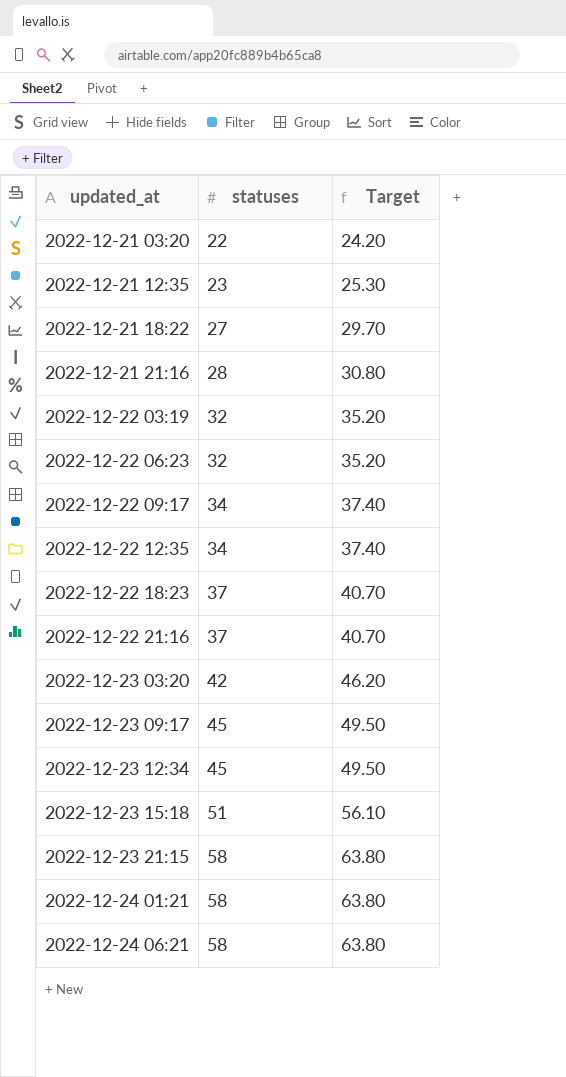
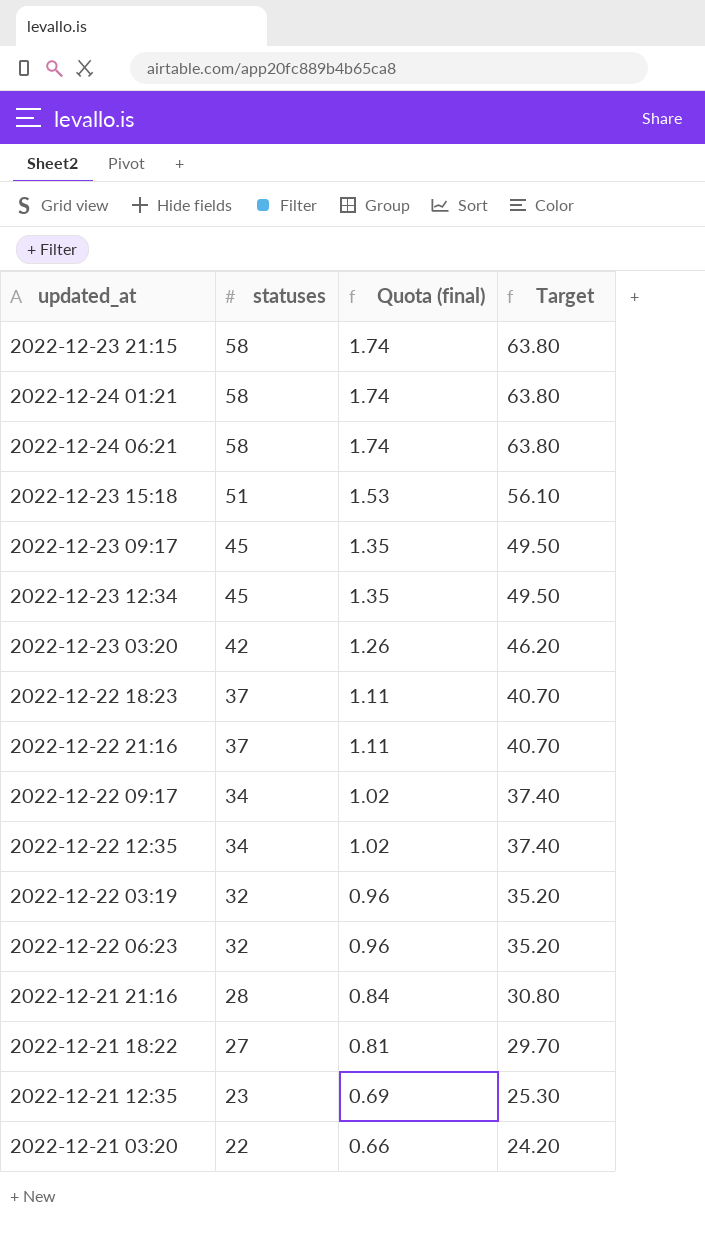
row order: updated_at ascending -> statuses descending
column Quota (final) | formula: none -> [statuses] * 0.03

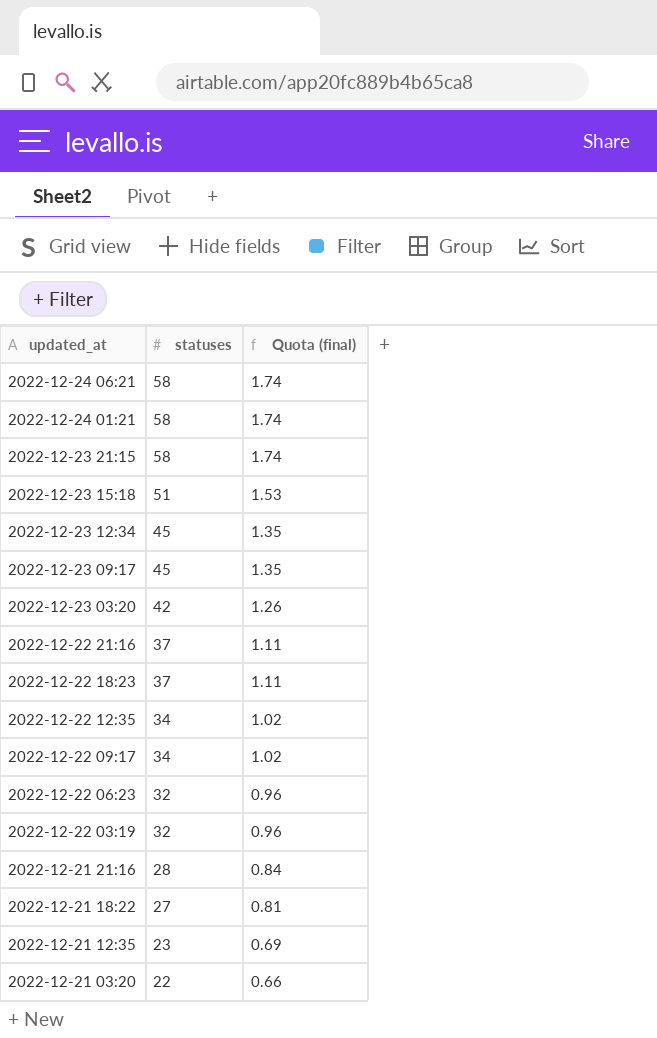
row order: statuses descending -> updated_at descending
column Target | formula: [statuses] * 1.1 -> none

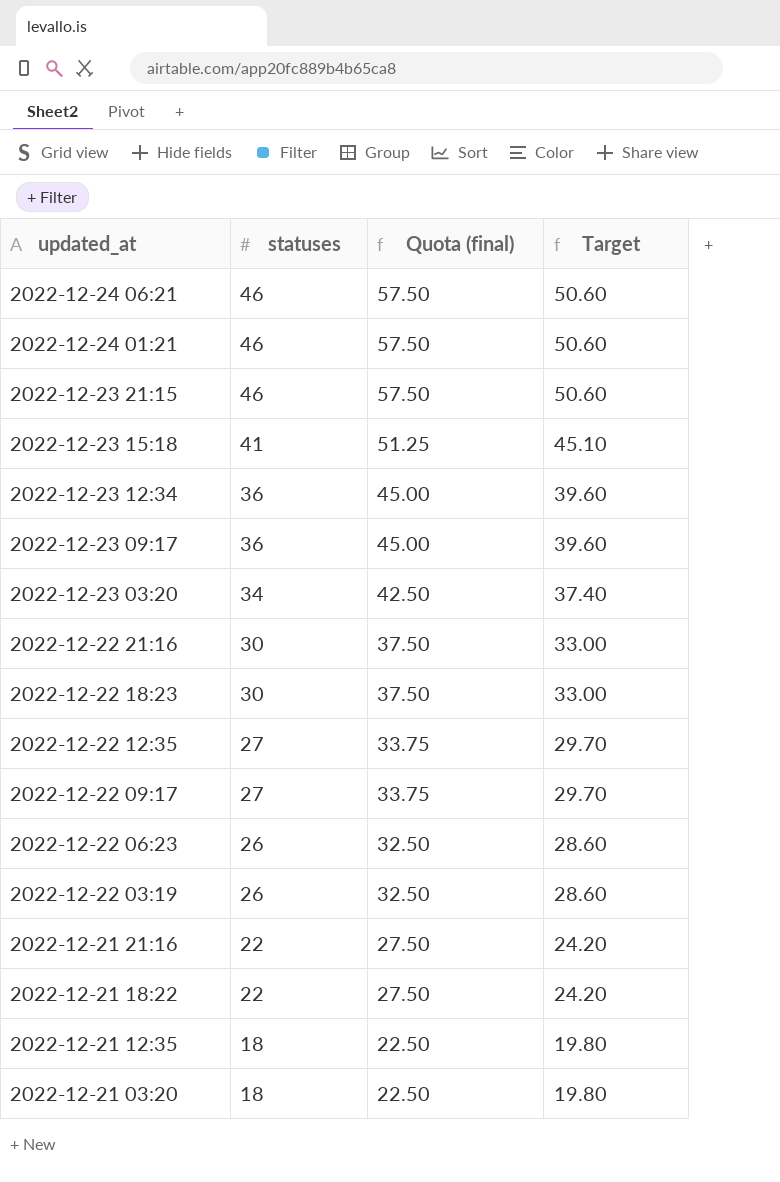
column Quota (final) | formula: [statuses] * 0.03 -> [statuses] * 1.25
column Target | formula: none -> [statuses] * 1.1
2022-12-24 06:21 | statuses: 58 -> 46
2022-12-24 01:21 | statuses: 58 -> 46
2022-12-23 21:15 | statuses: 58 -> 46
2022-12-23 15:18 | statuses: 51 -> 41
2022-12-23 12:34 | statuses: 45 -> 36
2022-12-23 09:17 | statuses: 45 -> 36
2022-12-23 03:20 | statuses: 42 -> 34
2022-12-22 21:16 | statuses: 37 -> 30
2022-12-22 18:23 | statuses: 37 -> 30
2022-12-22 12:35 | statuses: 34 -> 27
2022-12-22 09:17 | statuses: 34 -> 27
2022-12-22 06:23 | statuses: 32 -> 26
2022-12-22 03:19 | statuses: 32 -> 26
2022-12-21 21:16 | statuses: 28 -> 22
2022-12-21 18:22 | statuses: 27 -> 22
2022-12-21 12:35 | statuses: 23 -> 18
2022-12-21 03:20 | statuses: 22 -> 18

